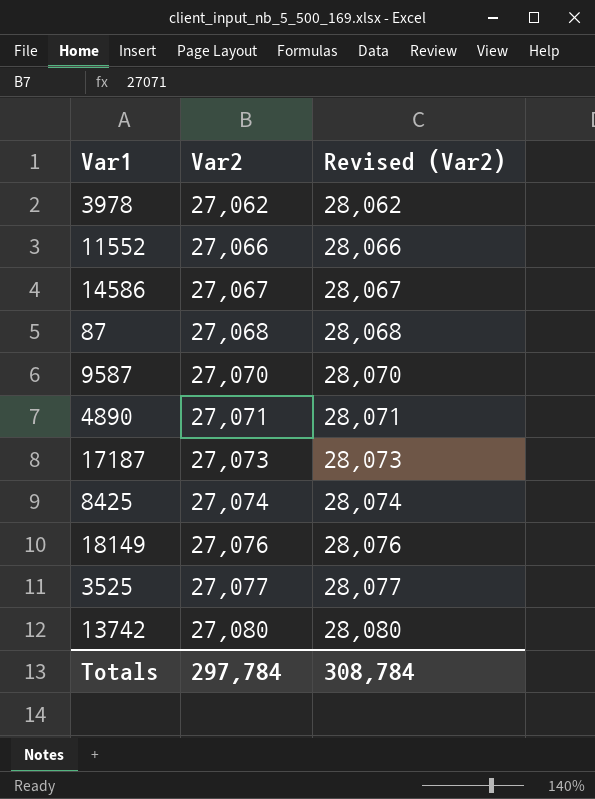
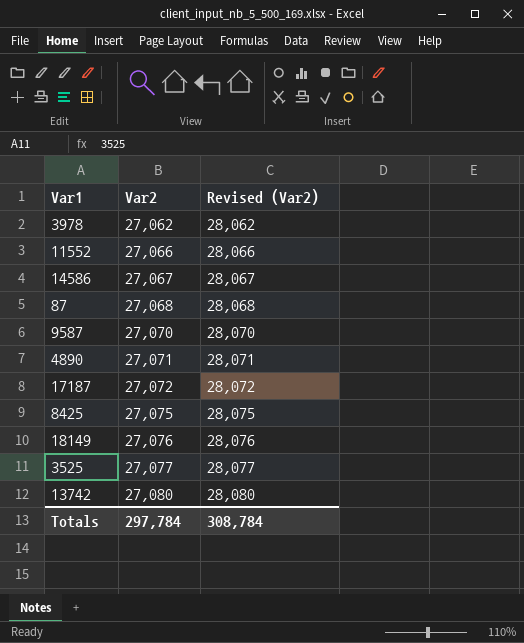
17187 | Var2: 27,073 -> 27,072
17187 | Revised (Var2): 28,073 -> 28,072
8425 | Var2: 27,074 -> 27,075
8425 | Revised (Var2): 28,074 -> 28,075

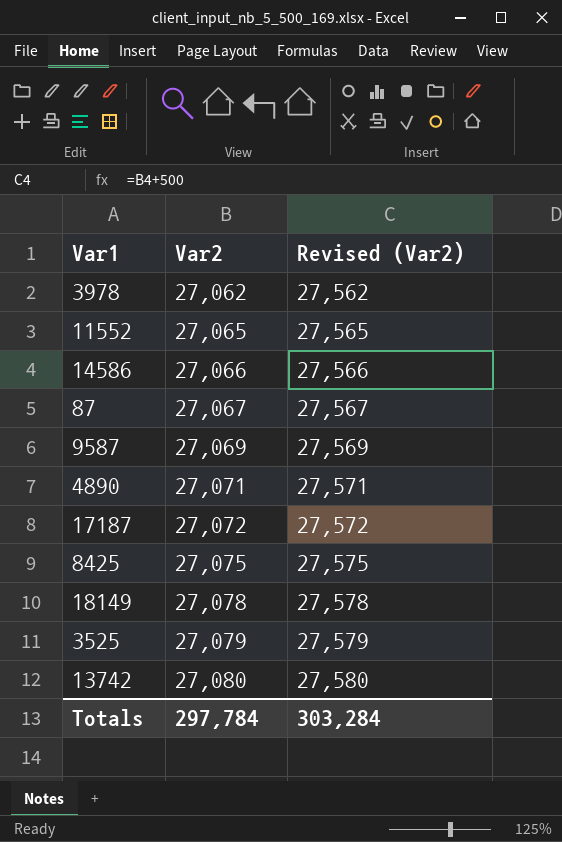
column Revised (Var2) | formula: [Var2] + 1000 -> [Var2] + 500
11552 | Var2: 27,066 -> 27,065
14586 | Var2: 27,067 -> 27,066
87 | Var2: 27,068 -> 27,067
9587 | Var2: 27,070 -> 27,069
18149 | Var2: 27,076 -> 27,078
3525 | Var2: 27,077 -> 27,079
Totals | Revised (Var2): 308,784 -> 303,284

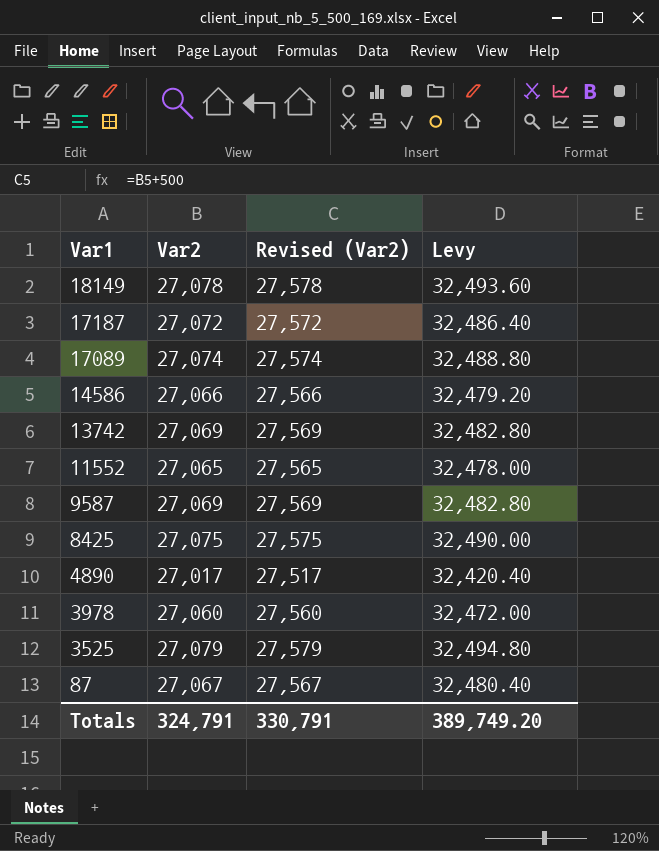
row order: Var2 ascending -> Var1 descending
column Levy | formula: none -> [Var2] * 1.2
row 17089: none -> 27,074 | 27,574 | 32,488.80
13742 | Var2: 27,080 -> 27,069
13742 | Revised (Var2): 27,580 -> 27,569
4890 | Var2: 27,071 -> 27,017
4890 | Revised (Var2): 27,571 -> 27,517
3978 | Var2: 27,062 -> 27,060
3978 | Revised (Var2): 27,562 -> 27,560
Totals | Var2: 297,784 -> 324,791
Totals | Revised (Var2): 303,284 -> 330,791

